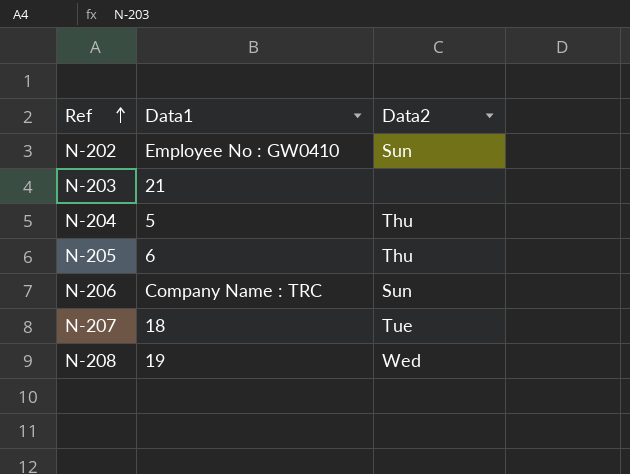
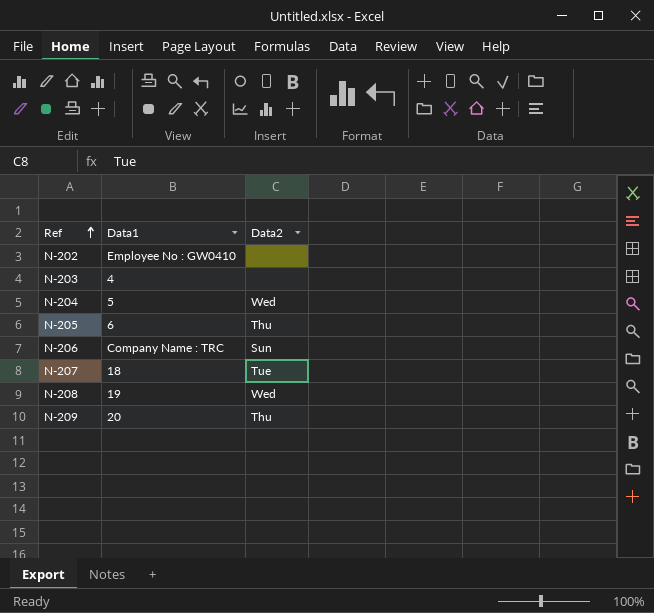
N-202 | Data2: Sun -> none
N-203 | Data1: 21 -> 4
N-204 | Data2: Thu -> Wed
row N-209: none -> 20 | Thu

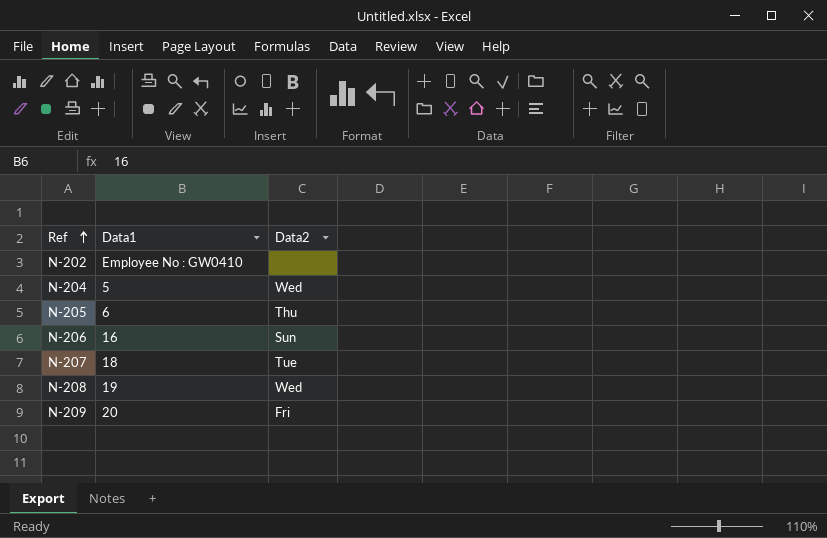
row N-203: 4 | none -> none
N-206 | Data1: Company Name : TRC -> 16
N-209 | Data2: Thu -> Fri

